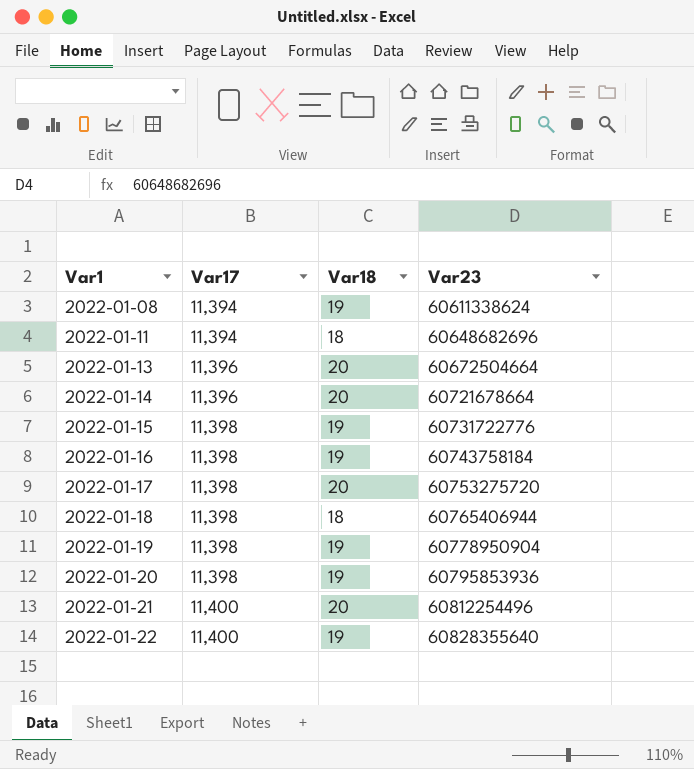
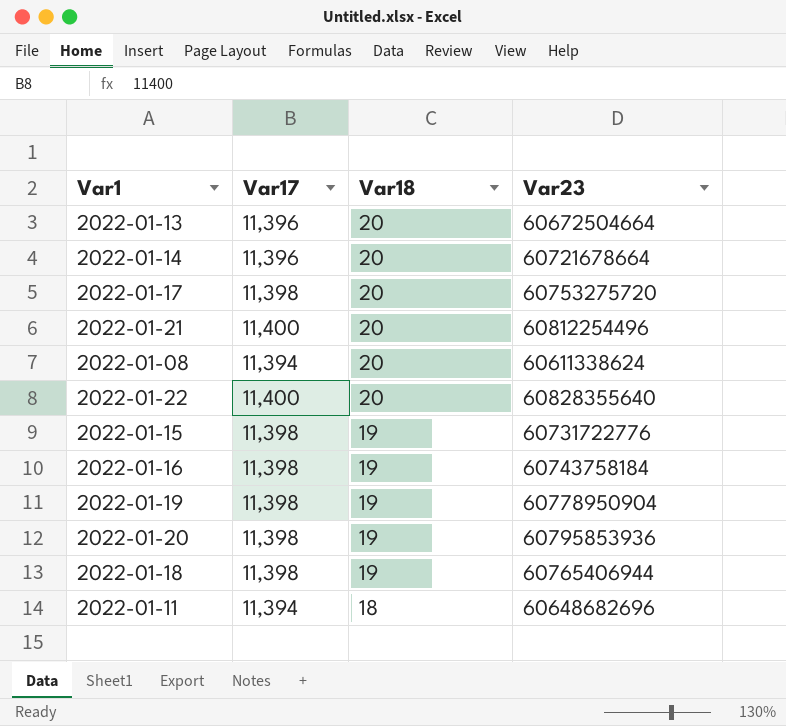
row order: Var1 ascending -> Var18 descending
2022-01-08 | Var18: 19 -> 20
2022-01-22 | Var18: 19 -> 20
2022-01-18 | Var18: 18 -> 19

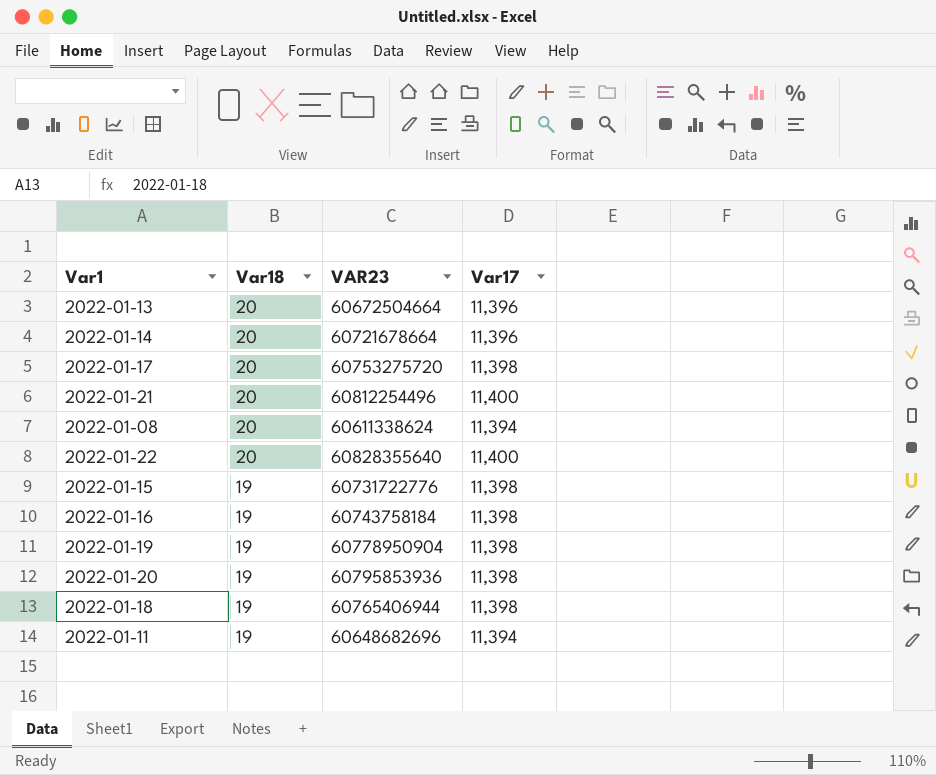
column name: Var23 -> VAR23
column Var17 | position: 2 -> 4
2022-01-11 | Var18: 18 -> 19

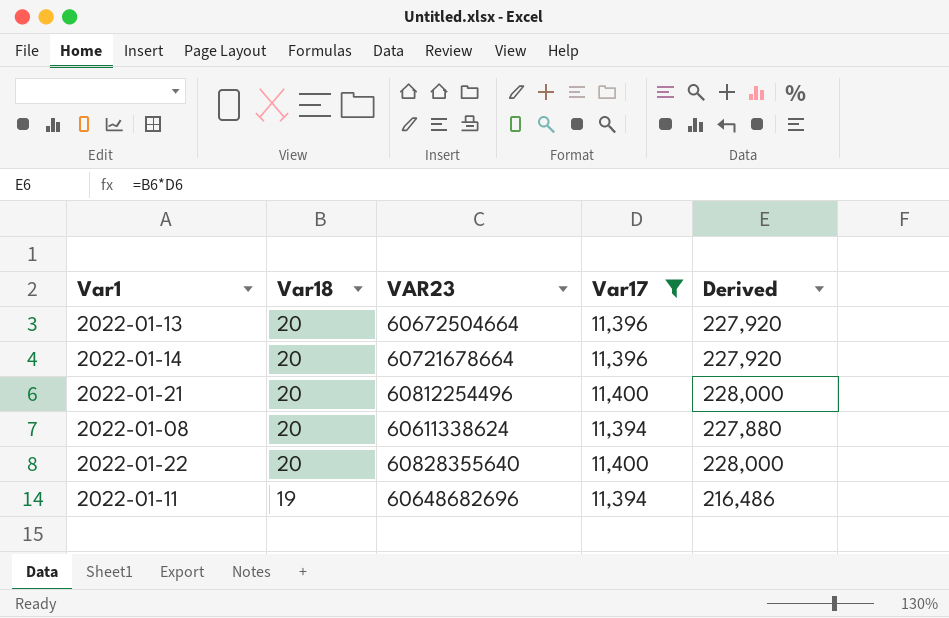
filter: none -> Var17 != 11,398
column Derived | formula: none -> [Var18] * [Var17]

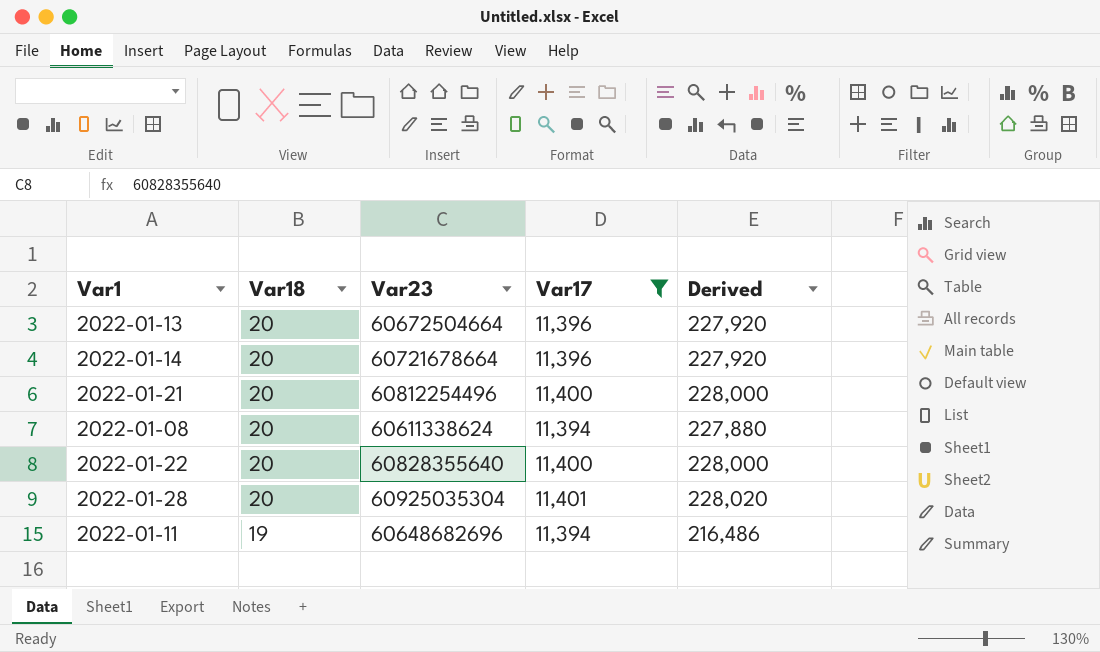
column name: VAR23 -> Var23
row 2022-01-28: none -> 20 | 60925035304 | 11,401 | 228,020

